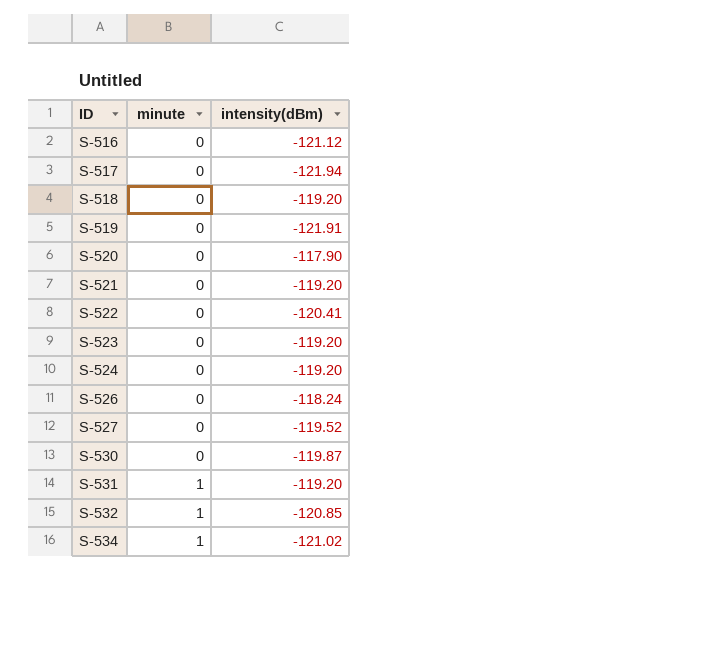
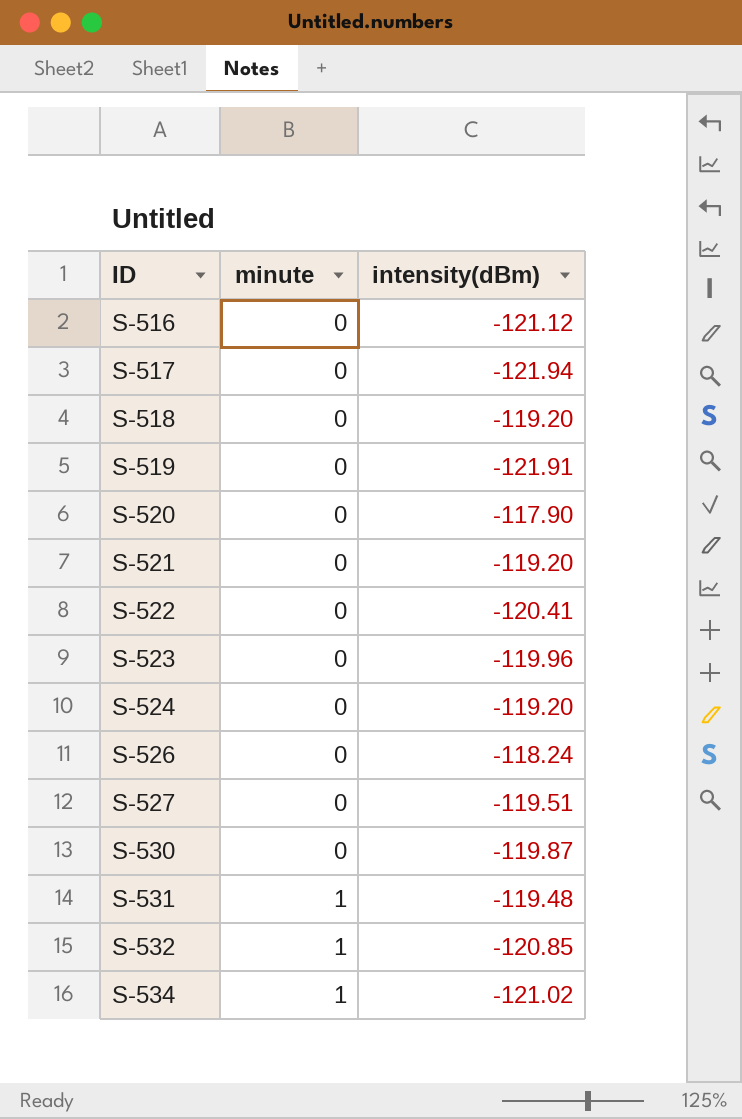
S-523 | intensity(dBm): -119.20 -> -119.96
S-527 | intensity(dBm): -119.52 -> -119.51
S-531 | intensity(dBm): -119.20 -> -119.48

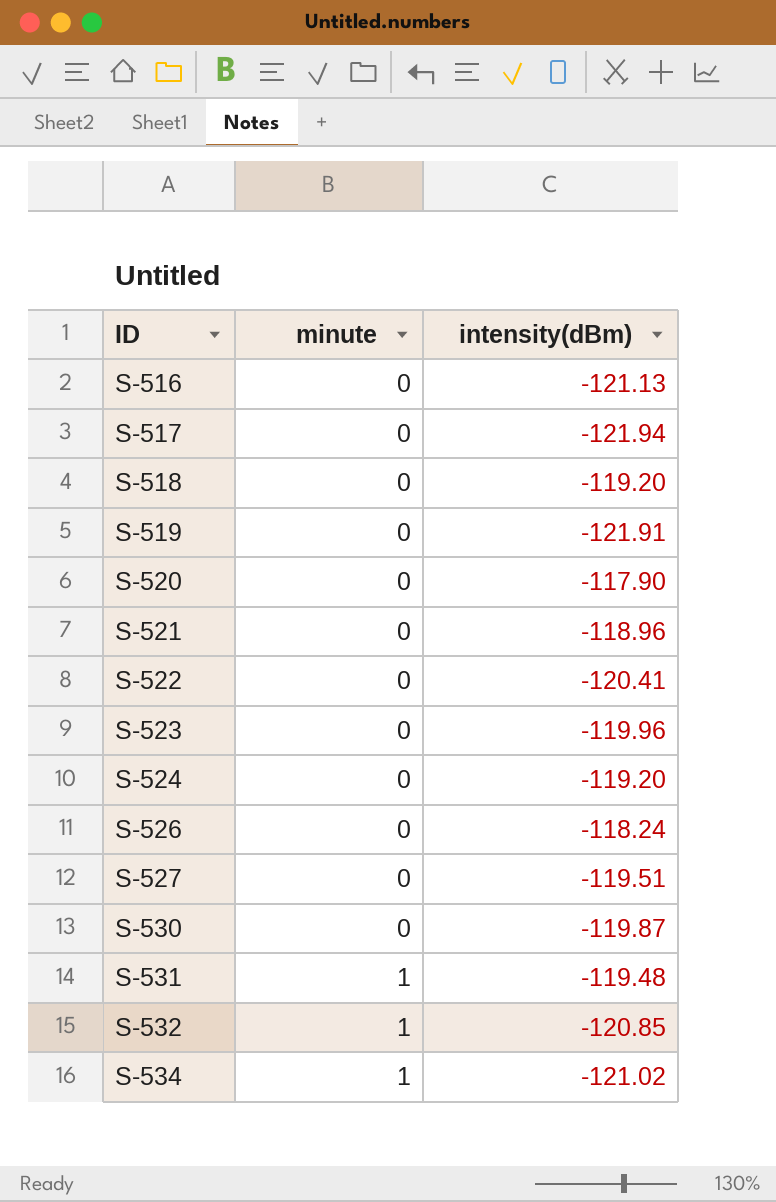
S-516 | intensity(dBm): -121.12 -> -121.13
S-521 | intensity(dBm): -119.20 -> -118.96

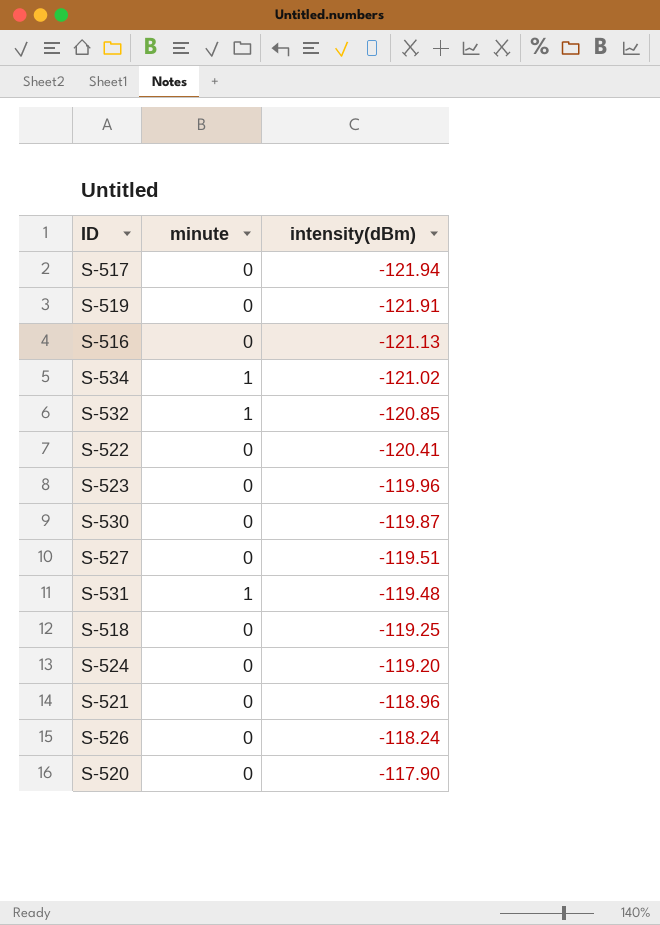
row order: ID ascending -> intensity(dBm) ascending
S-518 | intensity(dBm): -119.20 -> -119.25

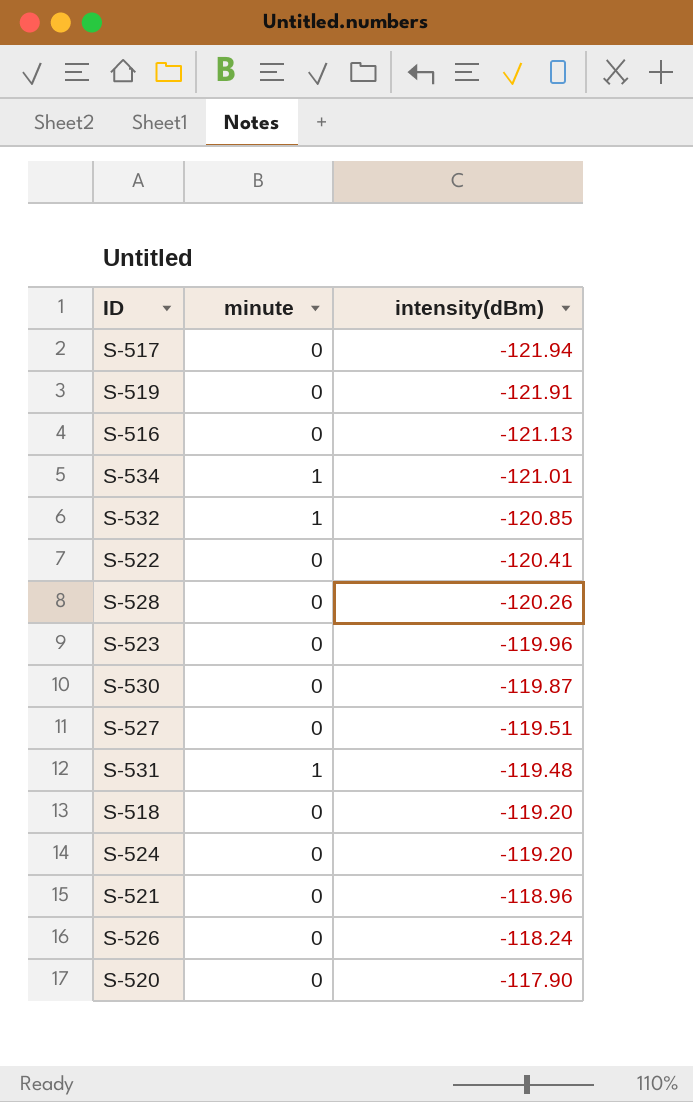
S-534 | intensity(dBm): -121.02 -> -121.01
row S-528: none -> 0 | -120.26
S-518 | intensity(dBm): -119.25 -> -119.20

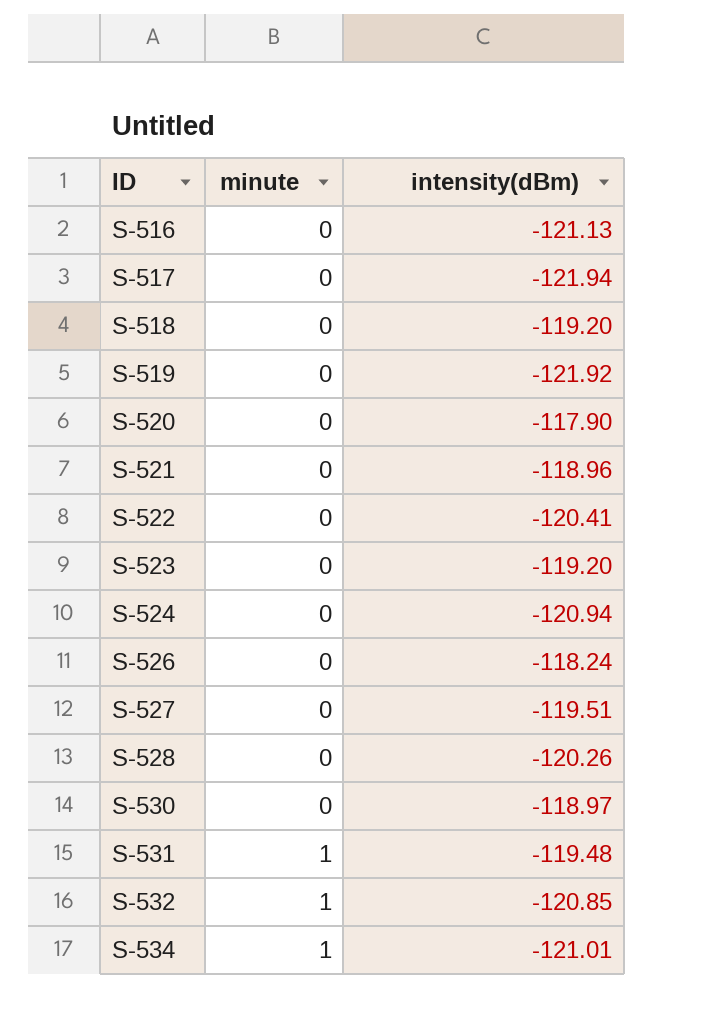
row order: intensity(dBm) ascending -> ID ascending
S-519 | intensity(dBm): -121.91 -> -121.92
S-523 | intensity(dBm): -119.96 -> -119.20
S-524 | intensity(dBm): -119.20 -> -120.94
S-530 | intensity(dBm): -119.87 -> -118.97

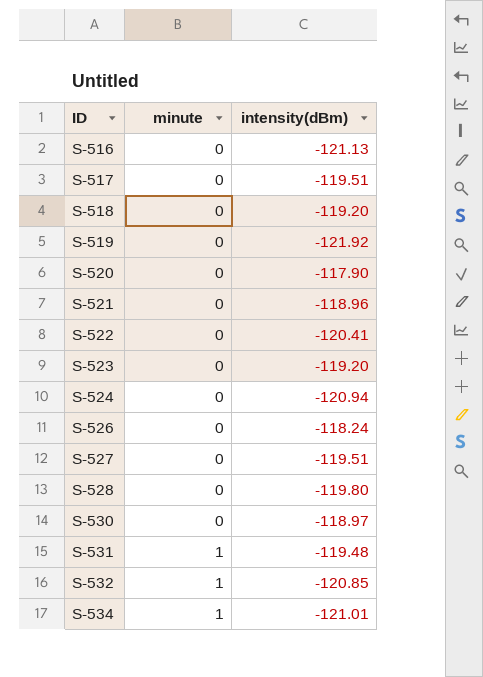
S-517 | intensity(dBm): -121.94 -> -119.51
S-528 | intensity(dBm): -120.26 -> -119.80

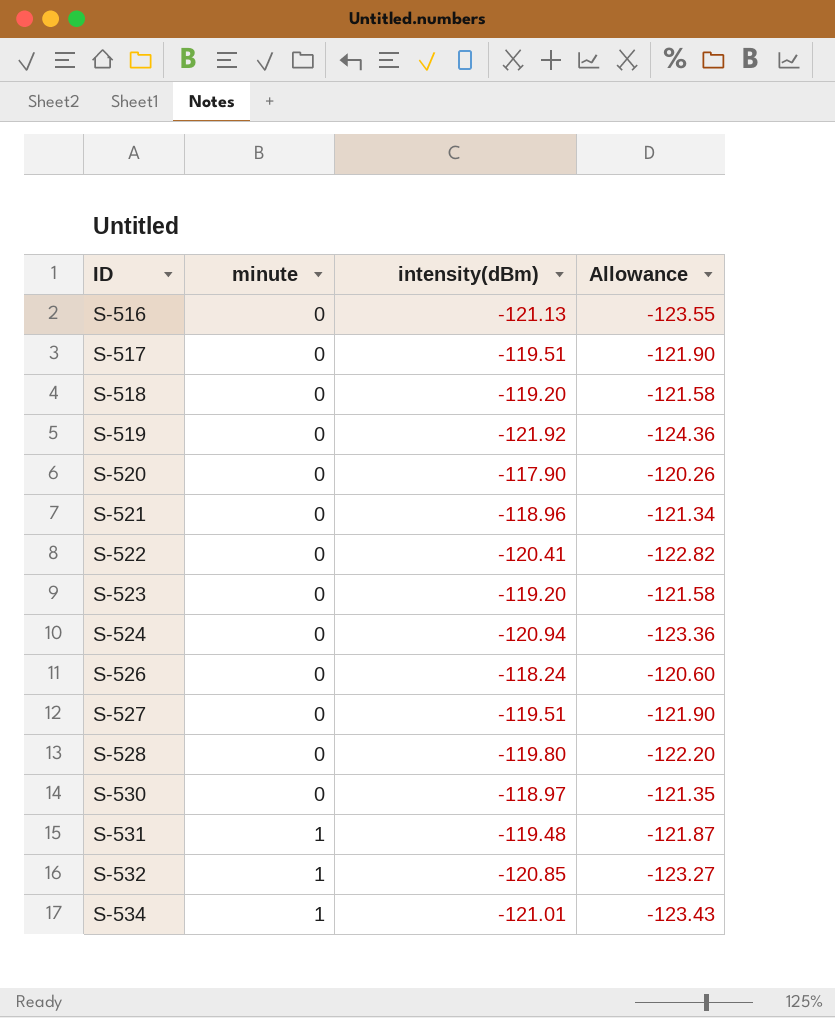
column Allowance | formula: none -> [intensity(dBm)] * 1.02

